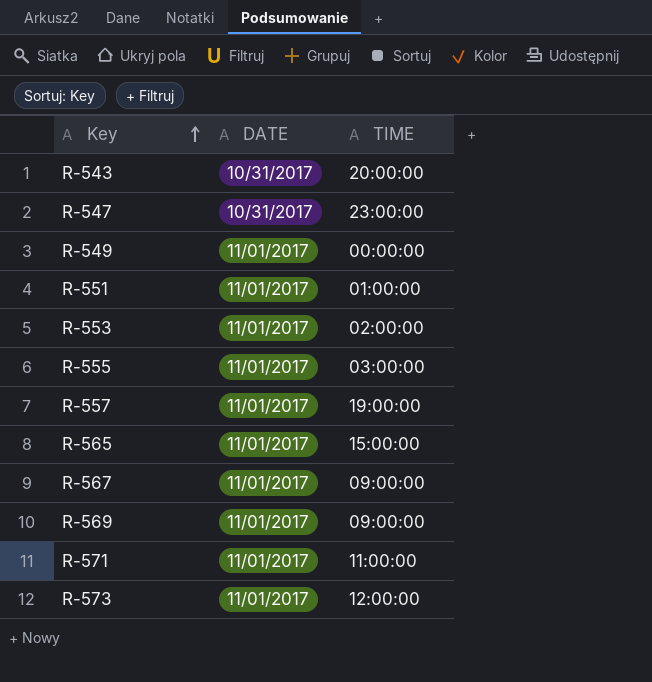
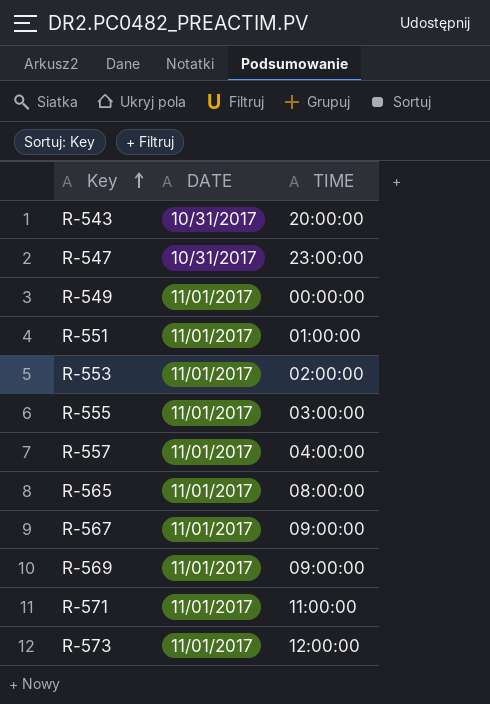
R-557 | TIME: 19:00:00 -> 04:00:00
R-565 | TIME: 15:00:00 -> 08:00:00

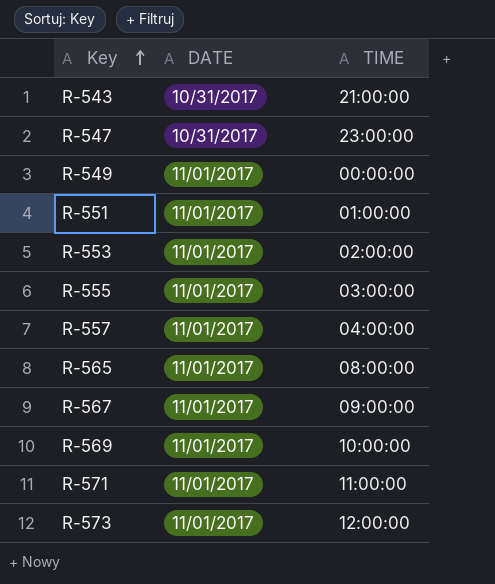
R-543 | TIME: 20:00:00 -> 21:00:00
R-569 | TIME: 09:00:00 -> 10:00:00

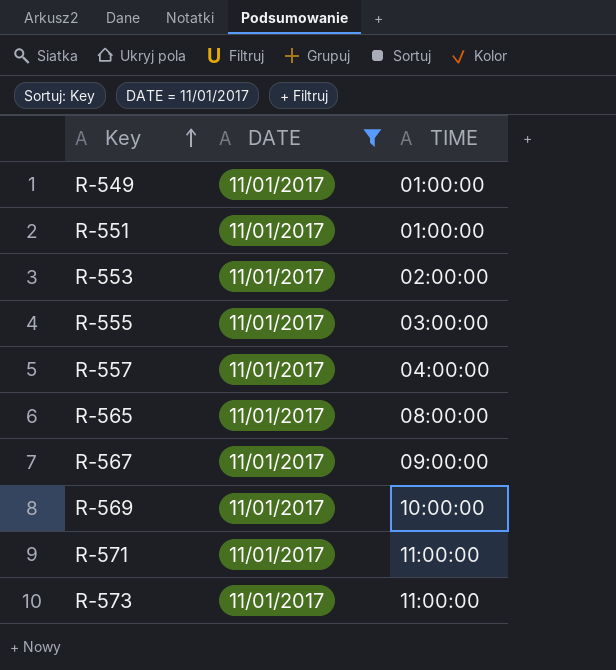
filter: none -> DATE = 11/01/2017
R-549 | TIME: 00:00:00 -> 01:00:00
R-573 | TIME: 12:00:00 -> 11:00:00

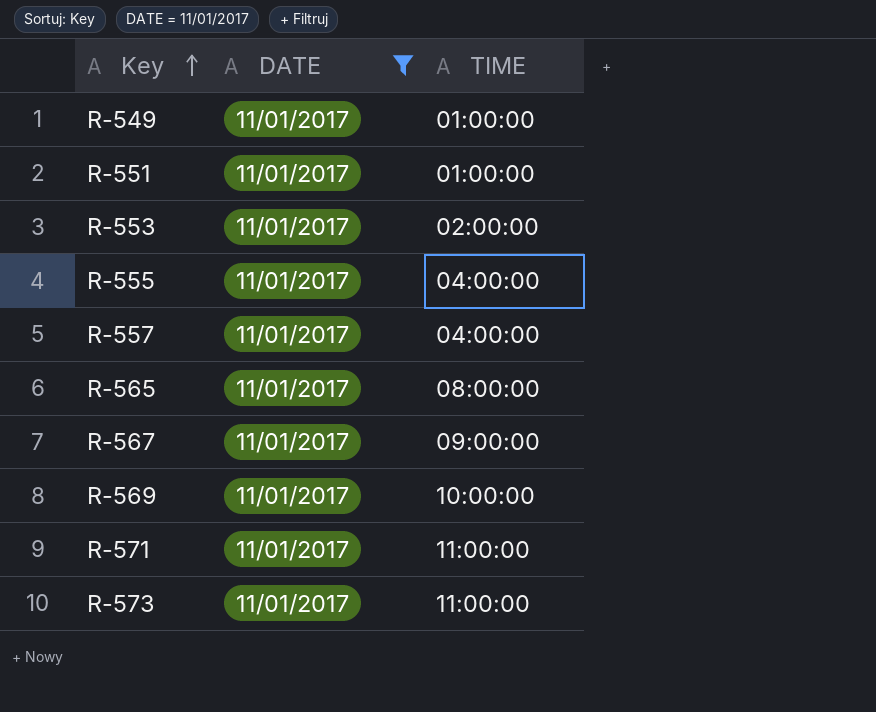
R-555 | TIME: 03:00:00 -> 04:00:00

